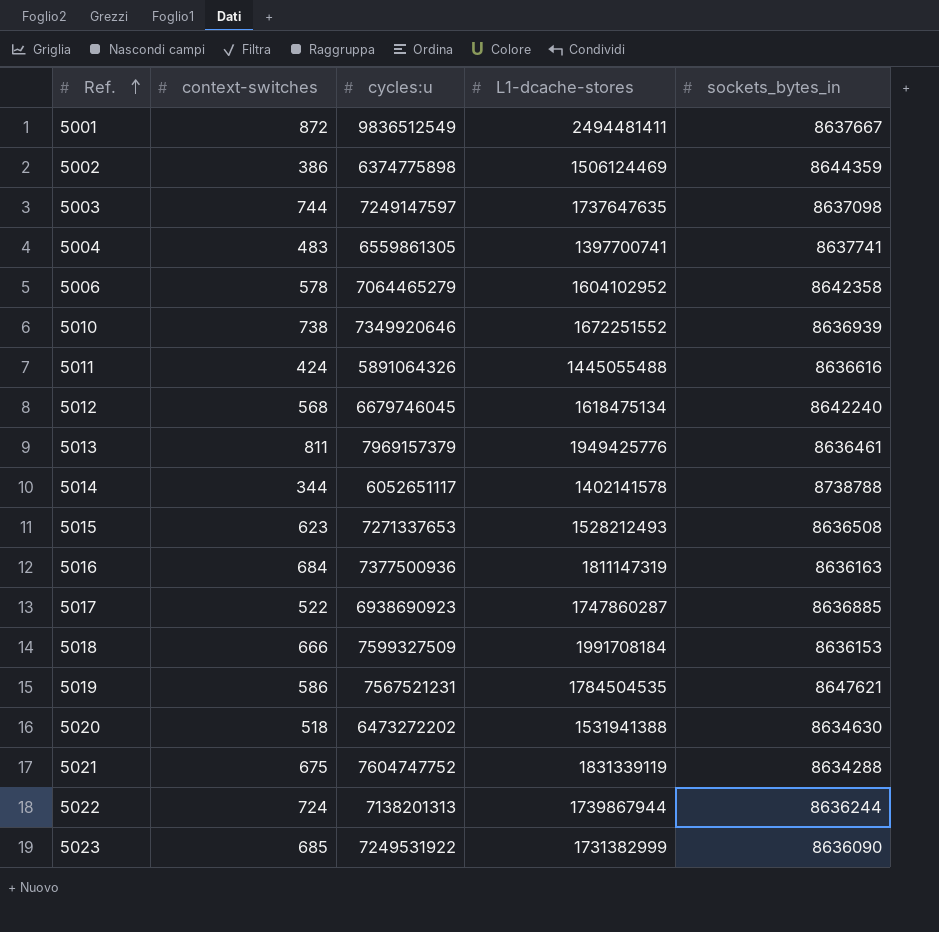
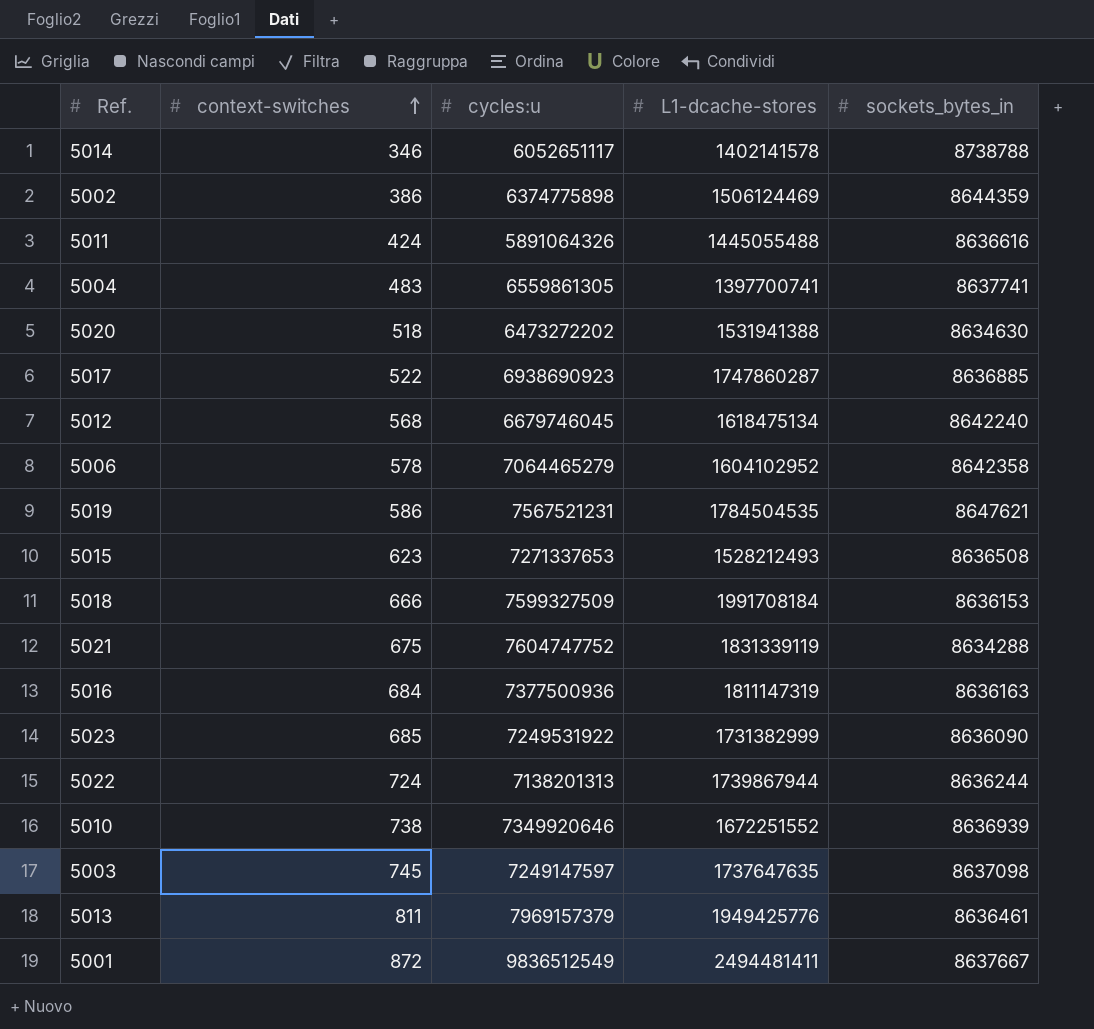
row order: Ref. ascending -> context-switches ascending
5014 | context-switches: 344 -> 346
5003 | context-switches: 744 -> 745

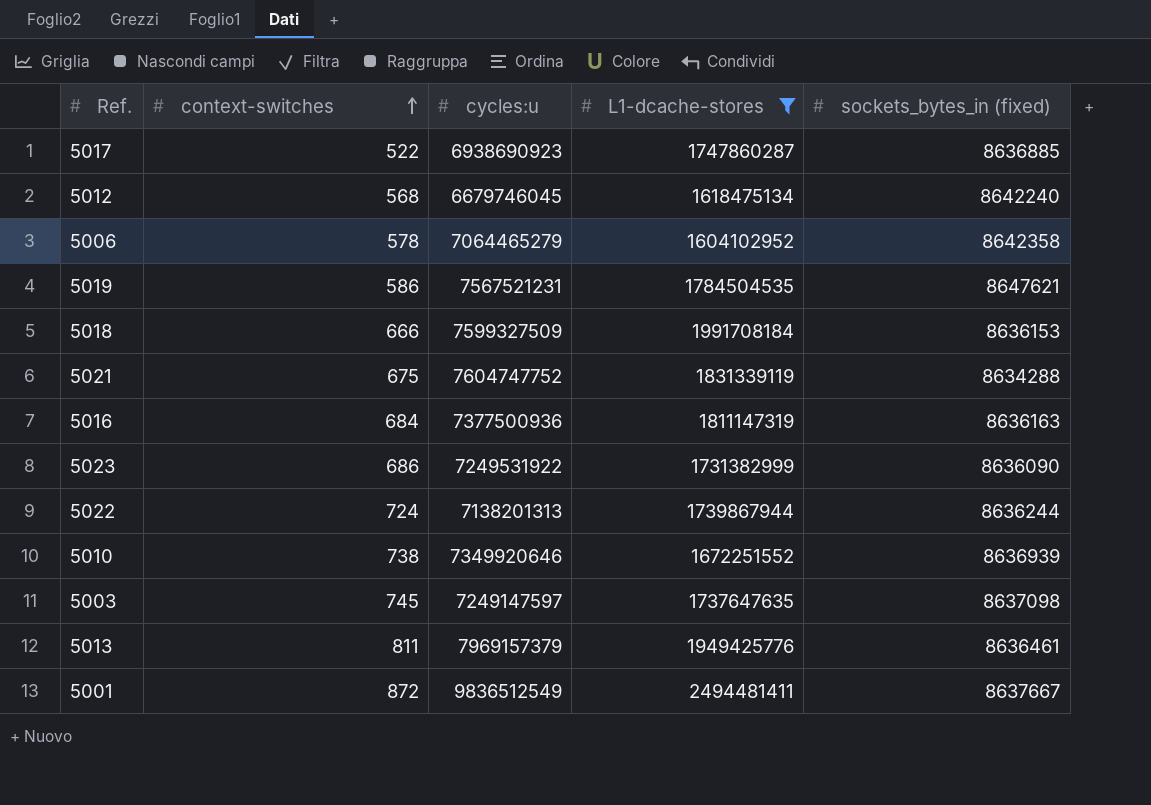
filter: none -> L1-dcache-stores >= 1604102952
column name: sockets_bytes_in -> sockets_bytes_in (fixed)
5023 | context-switches: 685 -> 686

